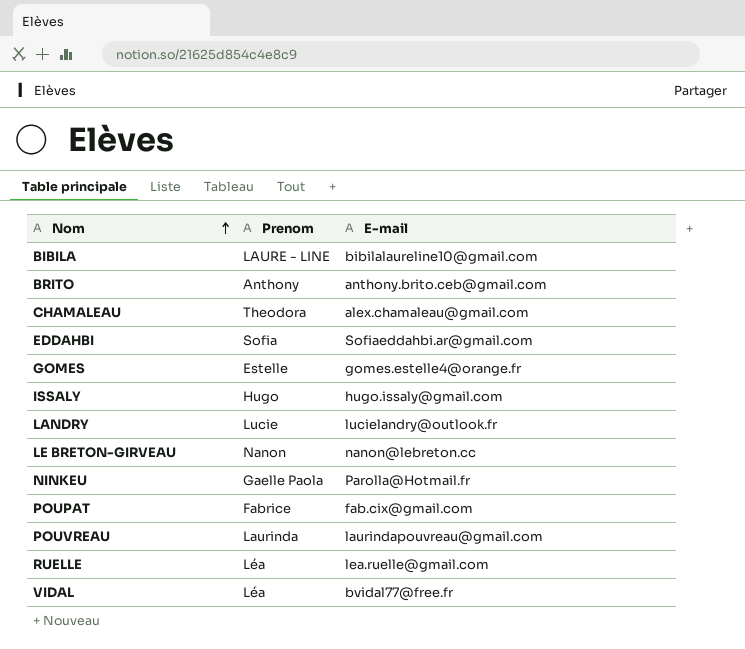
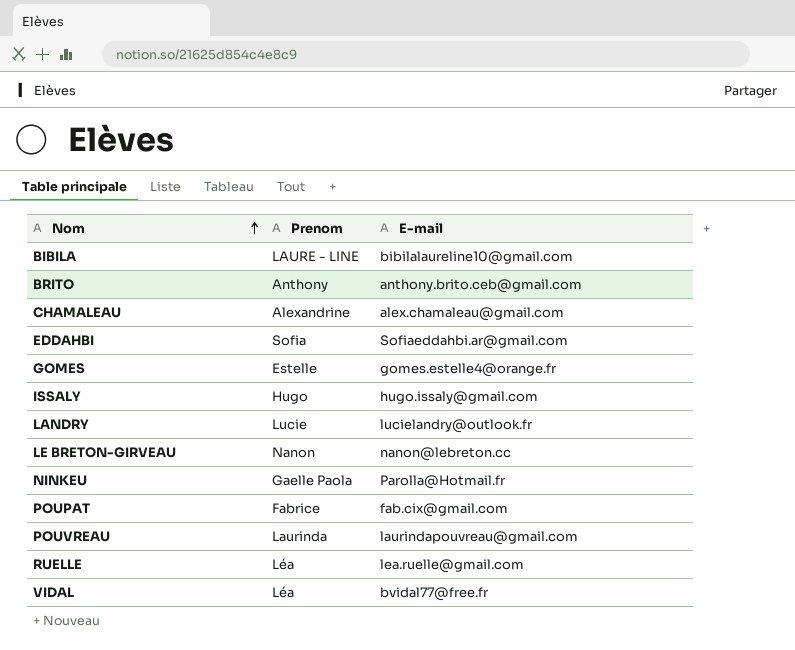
CHAMALEAU | Prenom: Theodora -> Alexandrine

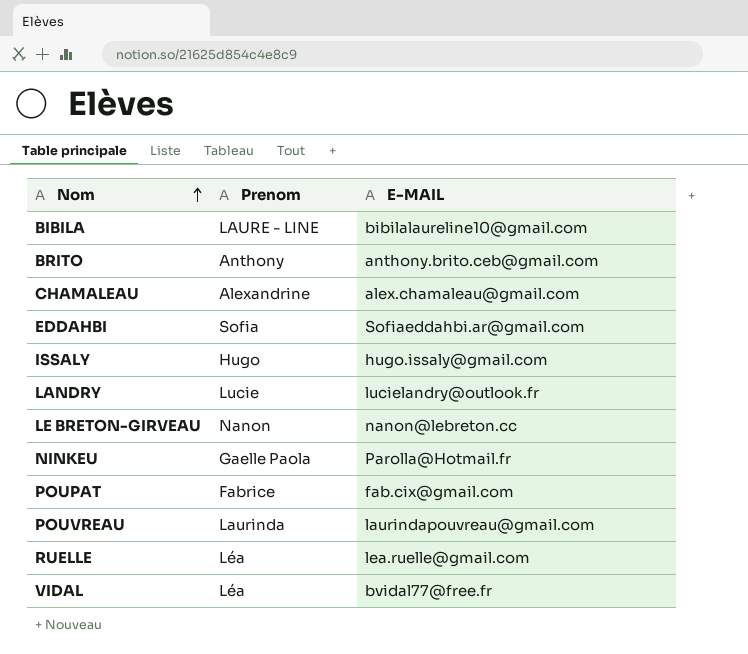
column name: E-mail -> E-MAIL
row GOMES: Estelle | gomes.estelle4@orange.fr -> none

